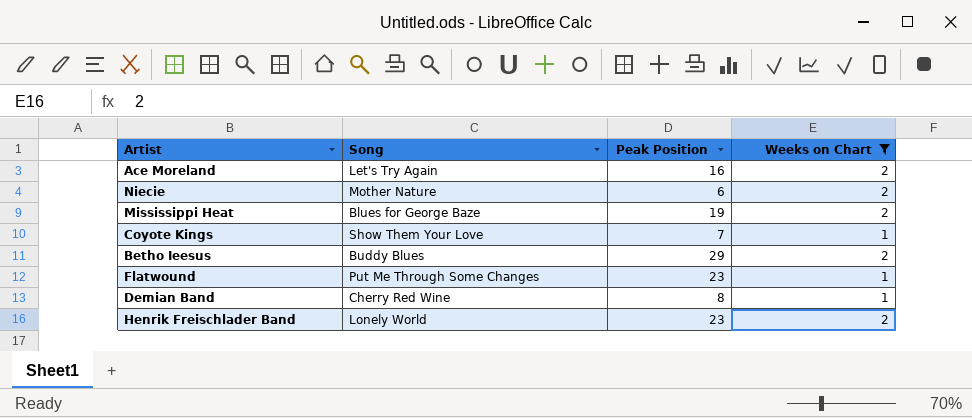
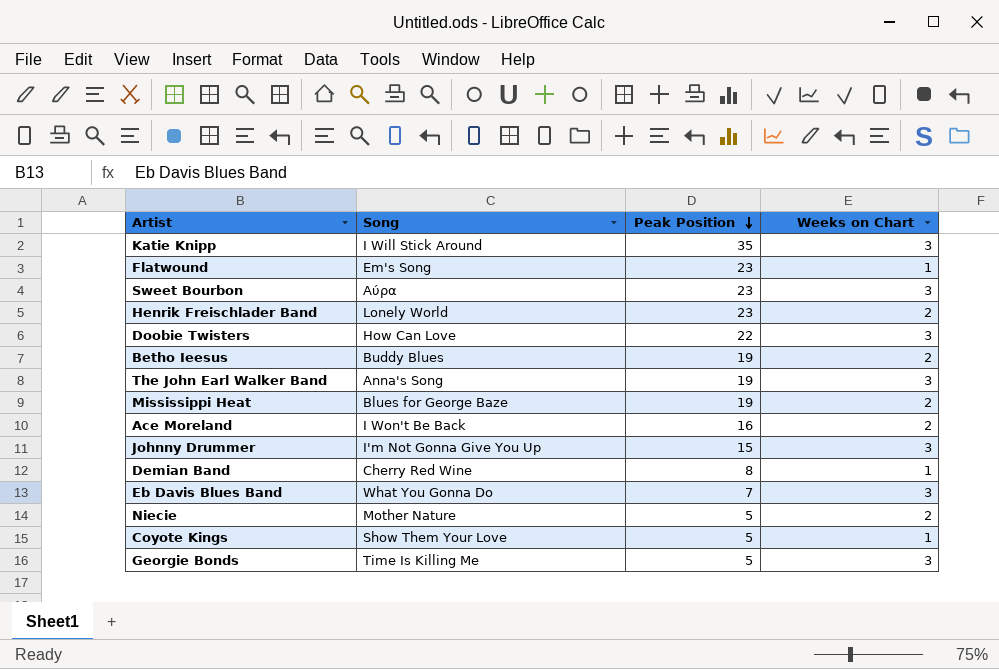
filter: Weeks on Chart != 3 -> none
row order: none -> Peak Position descending
Flatwound | Song: Put Me Through Some Changes -> Em's Song
Betho Ieesus | Peak Position: 29 -> 19
Ace Moreland | Song: Let's Try Again -> I Won't Be Back
Niecie | Peak Position: 6 -> 5
Coyote Kings | Peak Position: 7 -> 5

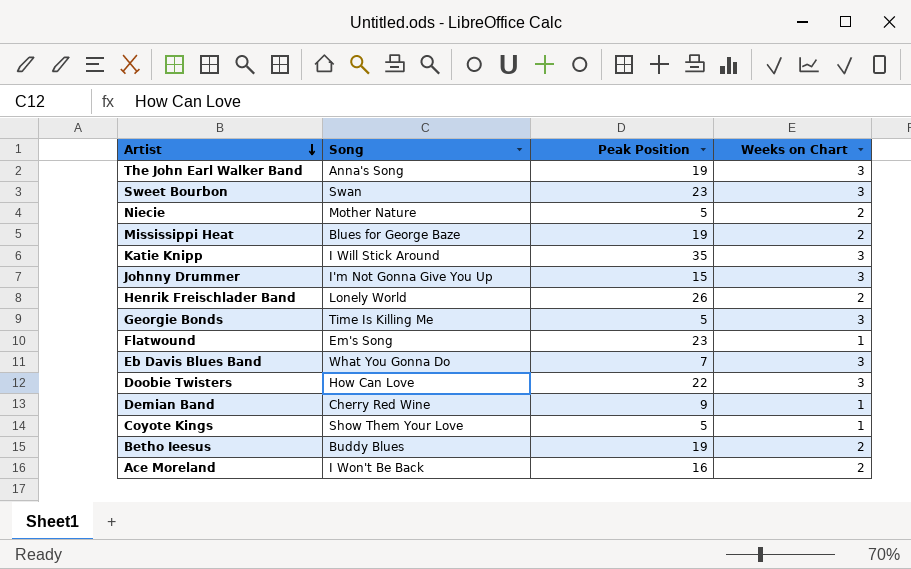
row order: Peak Position descending -> Artist descending
Sweet Bourbon | Song: Αύρα -> Swan
Henrik Freischlader Band | Peak Position: 23 -> 26
Demian Band | Peak Position: 8 -> 9

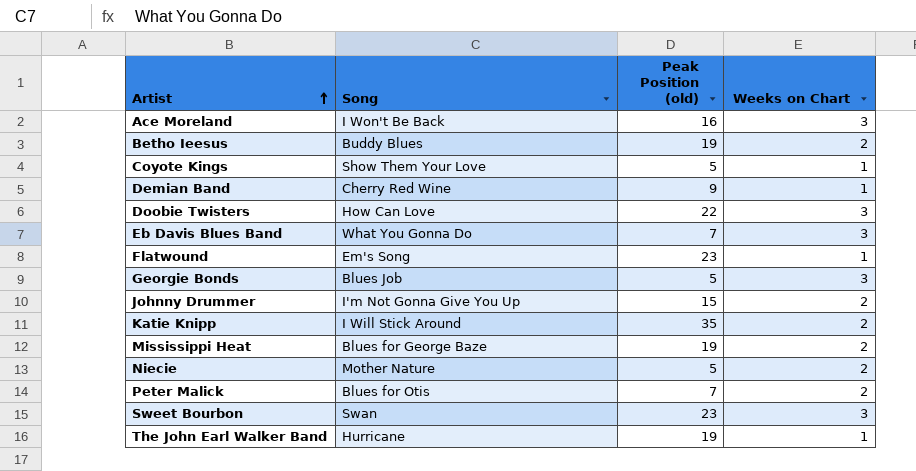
row order: Artist descending -> Artist ascending
column name: Peak Position -> Peak Position (old)
row Henrik Freischlader Band: Lonely World | 26 | 2 -> none
Ace Moreland | Weeks on Chart: 2 -> 3
Georgie Bonds | Song: Time Is Killing Me -> Blues Job
Johnny Drummer | Weeks on Chart: 3 -> 2
Katie Knipp | Weeks on Chart: 3 -> 2
row Peter Malick: none -> Blues for Otis | 7 | 2
The John Earl Walker Band | Song: Anna's Song -> Hurricane
The John Earl Walker Band | Weeks on Chart: 3 -> 1

